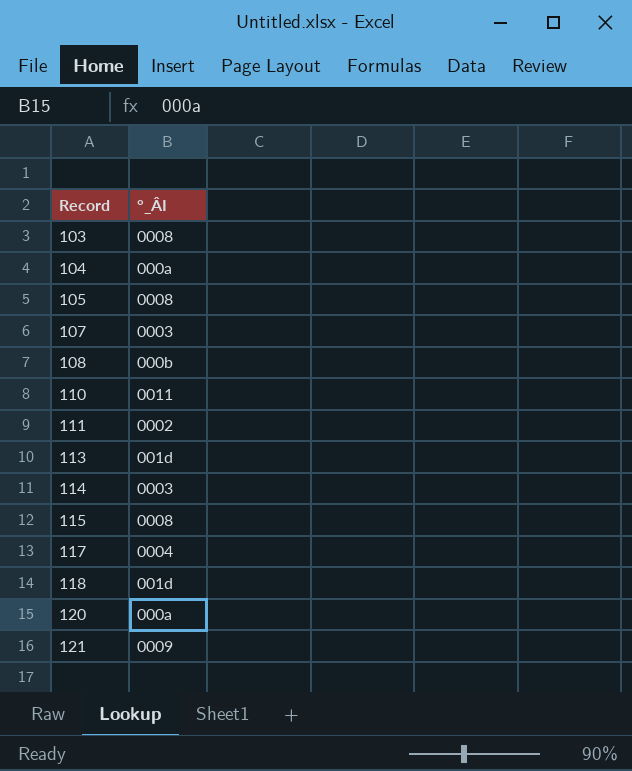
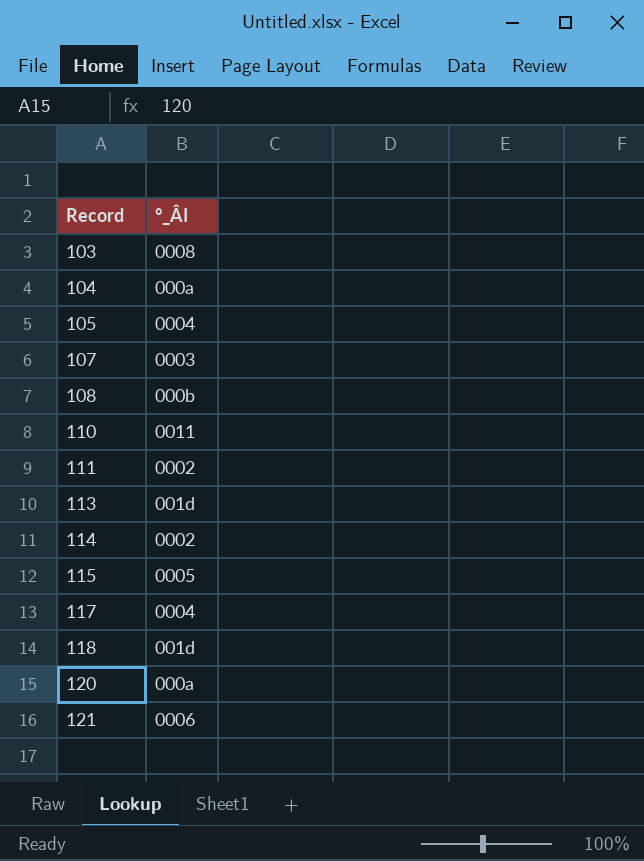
105 | °_ÂI: 0008 -> 0004
114 | °_ÂI: 0003 -> 0002
115 | °_ÂI: 0008 -> 0005
121 | °_ÂI: 0009 -> 0006

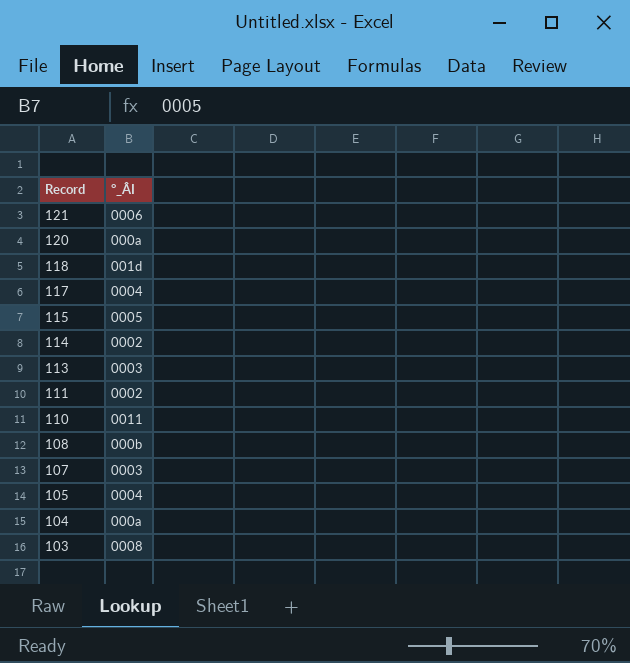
row order: Record ascending -> Record descending
113 | °_ÂI: 001d -> 0003

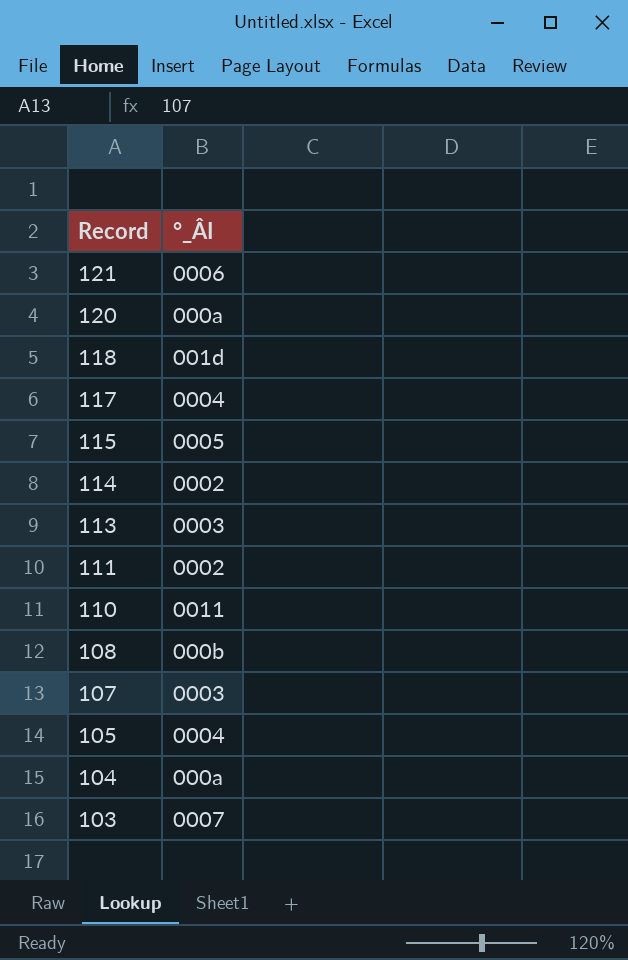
103 | °_ÂI: 0008 -> 0007

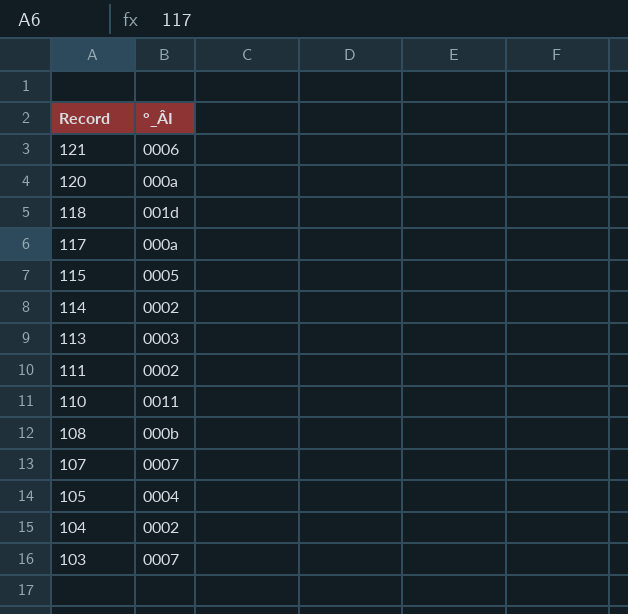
117 | °_ÂI: 0004 -> 000a
107 | °_ÂI: 0003 -> 0007
104 | °_ÂI: 000a -> 0002

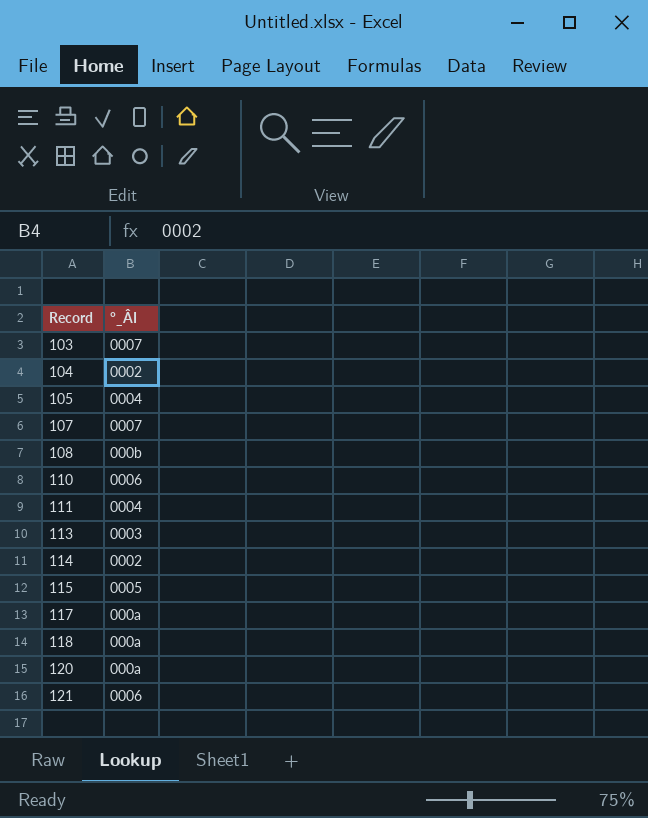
row order: Record descending -> Record ascending
110 | °_ÂI: 0011 -> 0006
111 | °_ÂI: 0002 -> 0004
118 | °_ÂI: 001d -> 000a

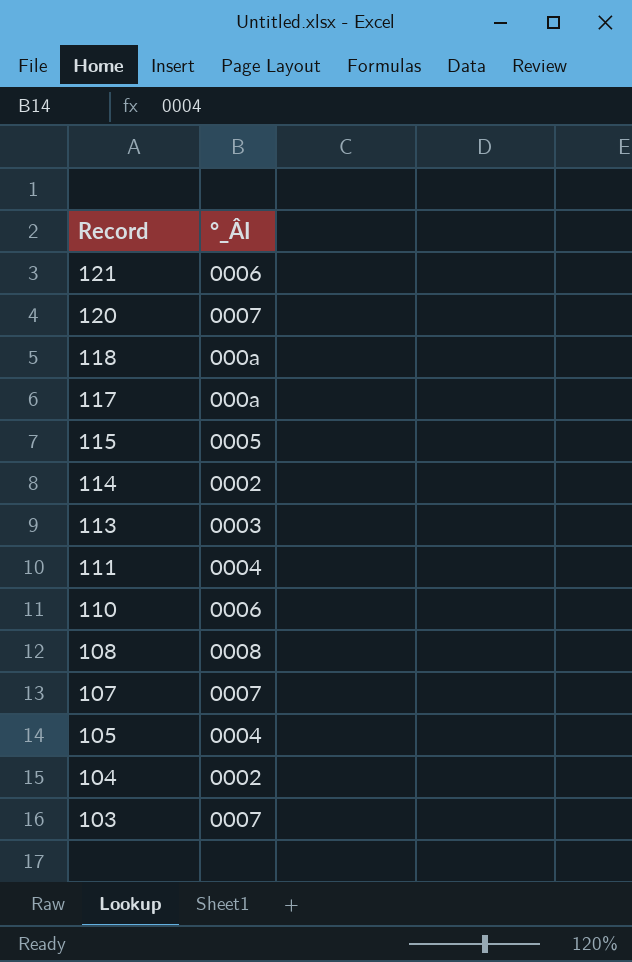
row order: Record ascending -> Record descending
120 | °_ÂI: 000a -> 0007
108 | °_ÂI: 000b -> 0008

